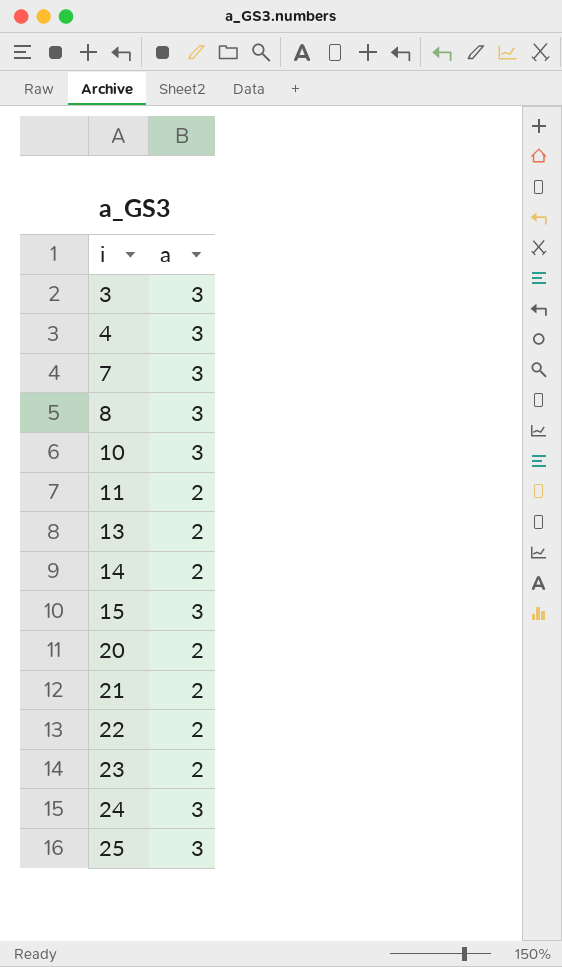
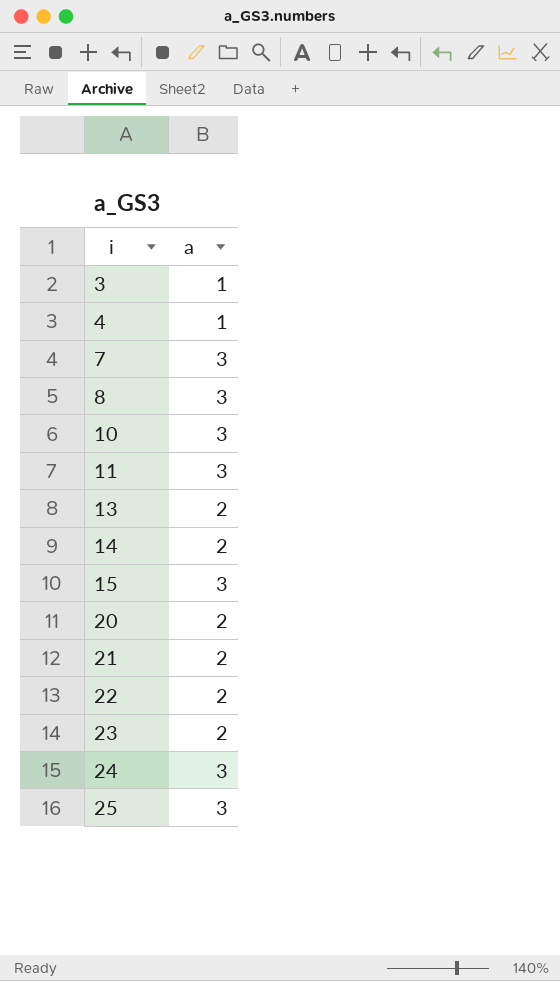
3 | a: 3 -> 1
4 | a: 3 -> 1
11 | a: 2 -> 3

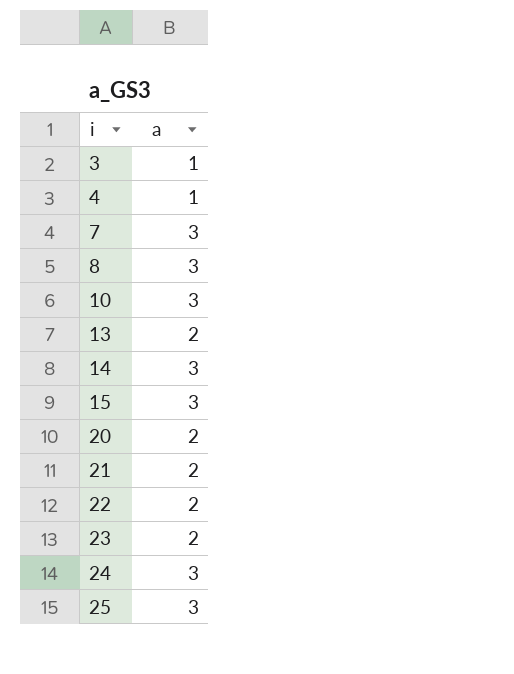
row 11: 3 -> none
14 | a: 2 -> 3

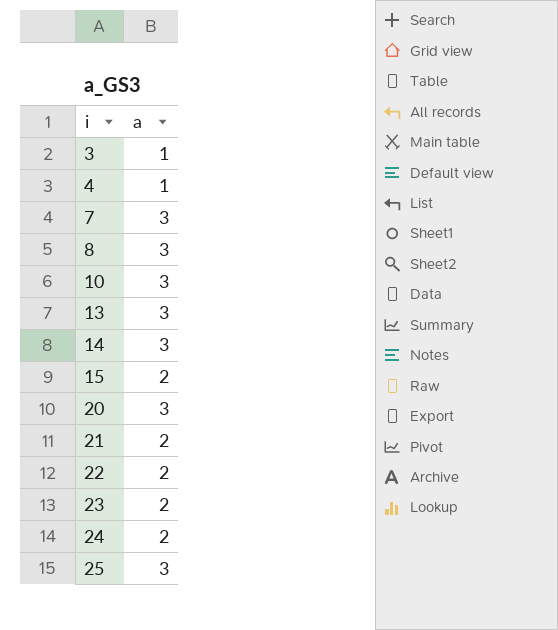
13 | a: 2 -> 3
15 | a: 3 -> 2
20 | a: 2 -> 3
24 | a: 3 -> 2

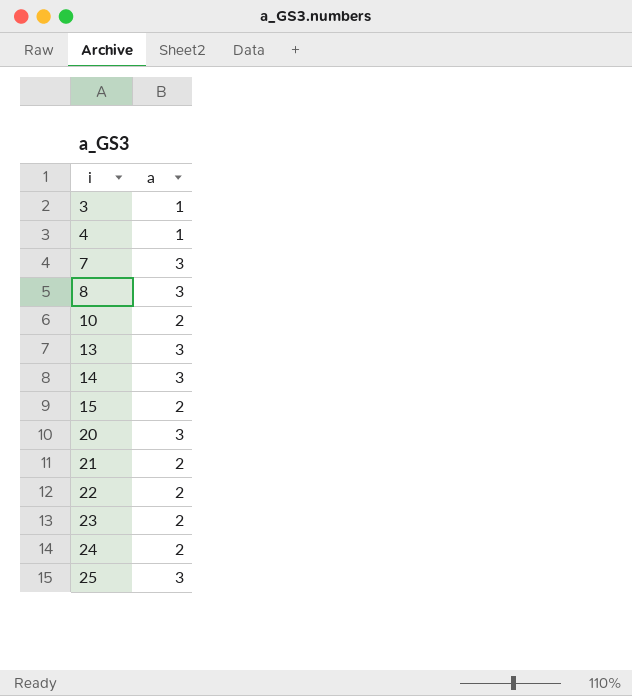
10 | a: 3 -> 2

